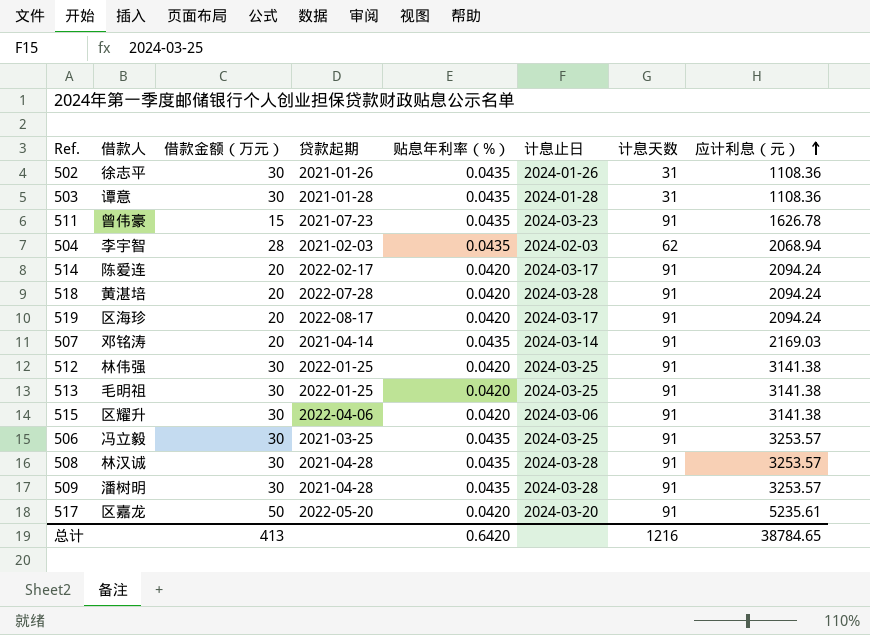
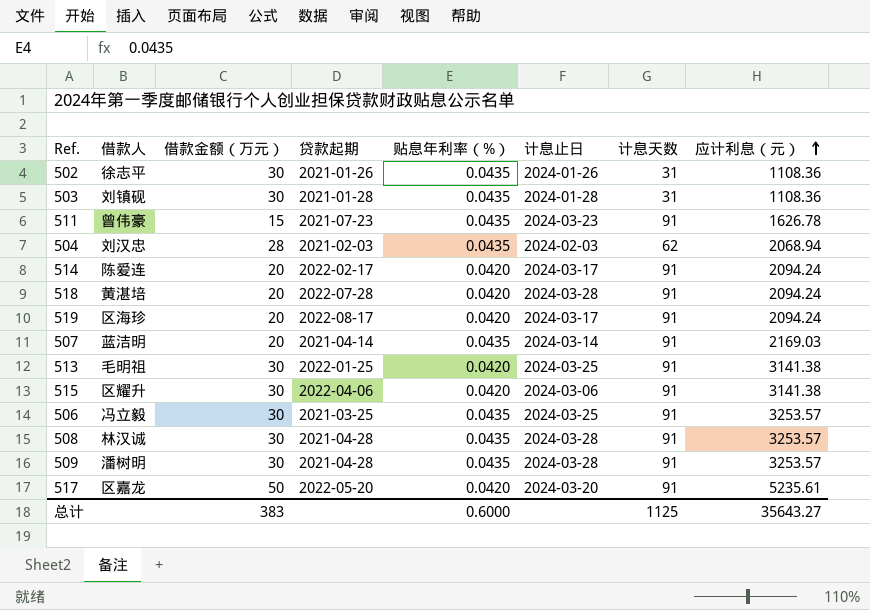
row 512: 林伟强 | 30 | 2022-01-25 | 0.0420 | 2024-03-25 | 91 | 3141.38 -> none
503 | 借款人: 谭意 -> 刘镇砚
504 | 借款人: 李宇智 -> 刘汉忠
507 | 借款人: 邓铭涛 -> 蓝洁明
总计 | 借款金额（万元）: 413 -> 383
总计 | 贴息年利率（%）: 0.6420 -> 0.6000
总计 | 计息天数: 1216 -> 1125
总计 | 应计利息（元）: 38784.65 -> 35643.27

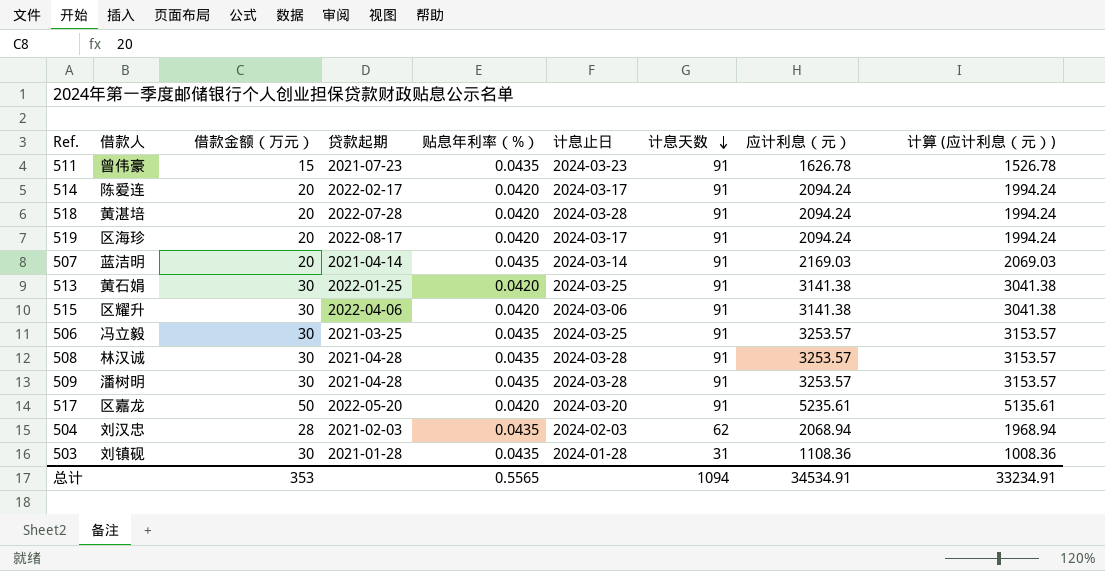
row order: 应计利息（元） ascending -> 计息天数 descending
column 计算 (应计利息（元）) | formula: none -> [应计利息（元）] - 100
row 502: 徐志平 | 30 | 2021-01-26 | 0.0435 | 2024-01-26 | 31 | 1108.36 -> none
513 | 借款人: 毛明祖 -> 黄石娟
总计 | 借款金额（万元）: 383 -> 353
总计 | 贴息年利率（%）: 0.6000 -> 0.5565
总计 | 计息天数: 1125 -> 1094
总计 | 应计利息（元）: 35643.27 -> 34534.91

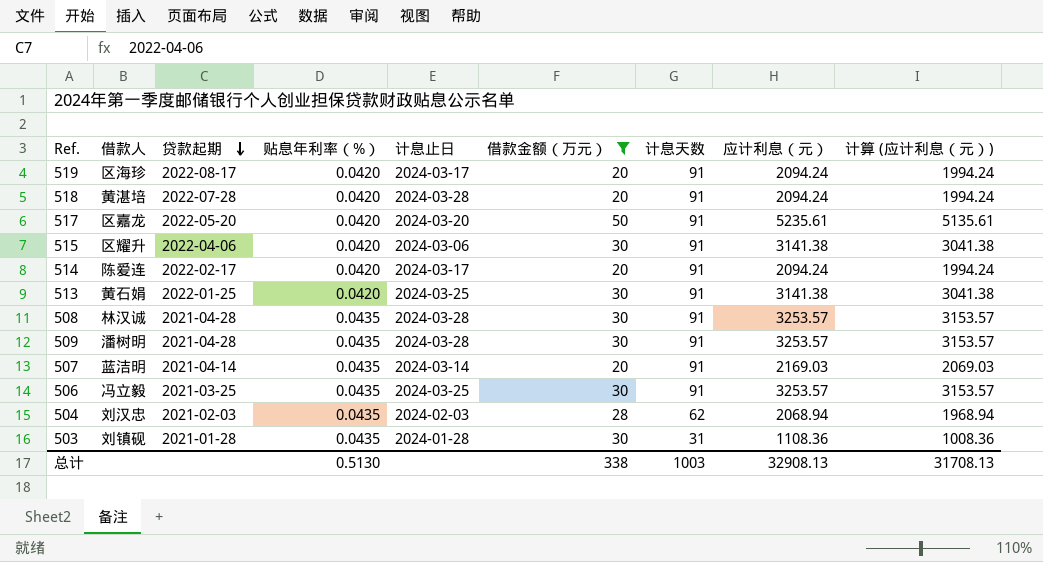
filter: none -> 借款金额（万元） != 15
row order: 计息天数 descending -> 贷款起期 descending
column 借款金额（万元） | position: 3 -> 6
总计 | 贴息年利率（%）: 0.5565 -> 0.5130
总计 | 借款金额（万元）: 353 -> 338
总计 | 计息天数: 1094 -> 1003
总计 | 应计利息（元）: 34534.91 -> 32908.13
总计 | 计算 (应计利息（元）): 33234.91 -> 31708.13

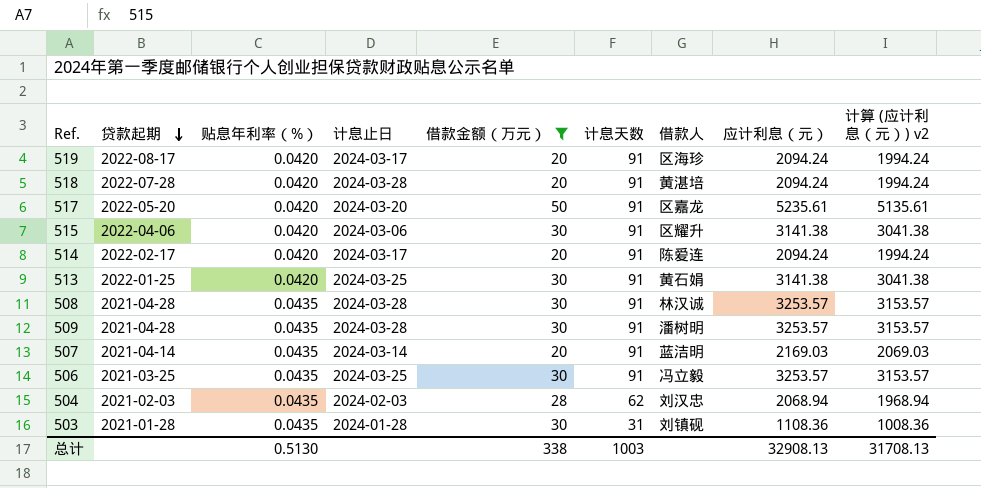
column 借款人 | position: 2 -> 7
column name: 计算 (应计利息（元）) -> 计算 (应计利息（元）) v2

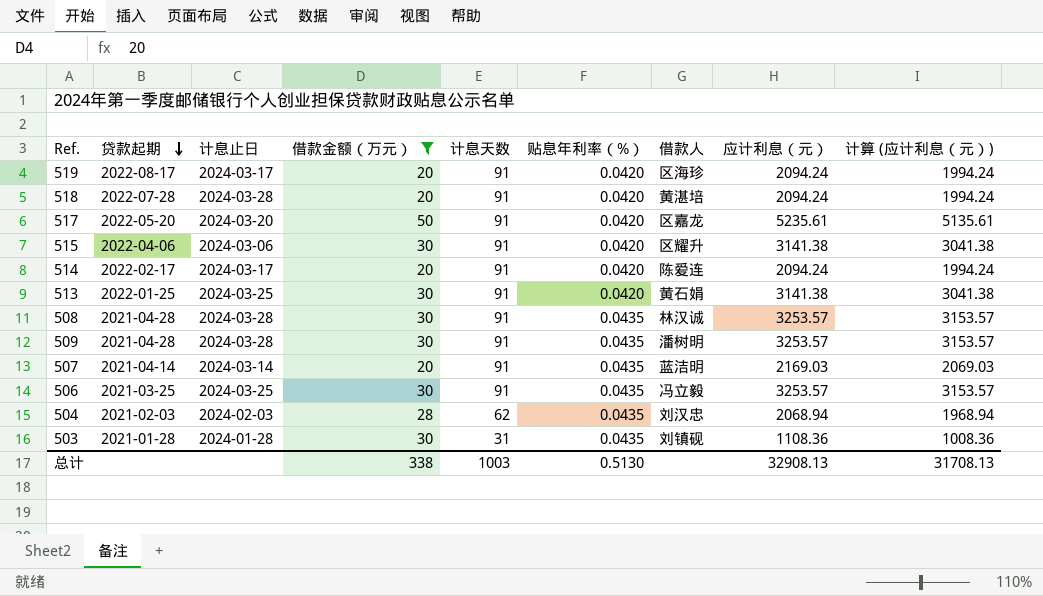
column 贴息年利率（%） | position: 3 -> 6
column name: 计算 (应计利息（元）) v2 -> 计算 (应计利息（元）)

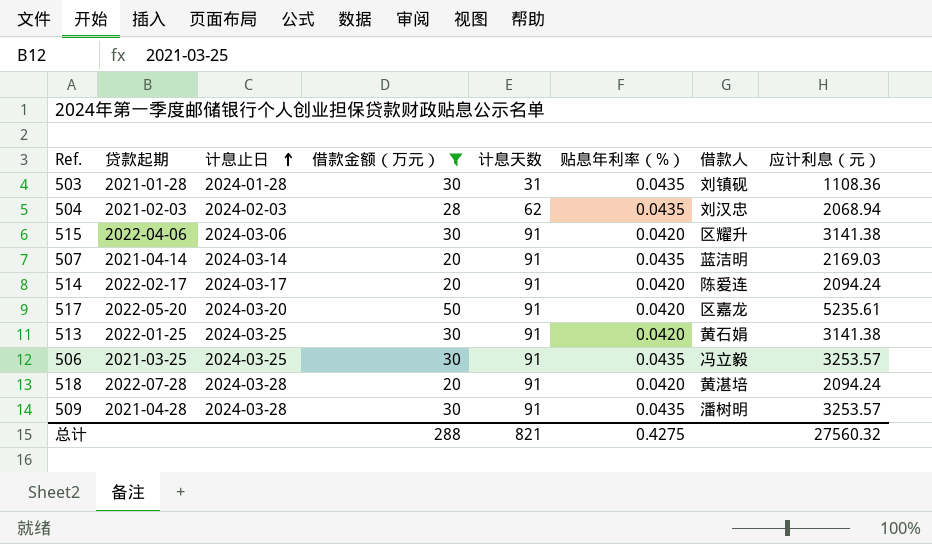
row order: 贷款起期 descending -> 计息止日 ascending
column 计算 (应计利息（元）) | formula: [应计利息（元）] - 100 -> none
row 519: 2022-08-17 | 2024-03-17 | 20 | 91 | 0.0420 | 区海珍 | 2094.24 | 1994.24 -> none
row 508: 2021-04-28 | 2024-03-28 | 30 | 91 | 0.0435 | 林汉诚 | 3253.57 | 3153.57 -> none
总计 | 借款金额（万元）: 338 -> 288
总计 | 计息天数: 1003 -> 821
总计 | 贴息年利率（%）: 0.5130 -> 0.4275
总计 | 应计利息（元）: 32908.13 -> 27560.32

